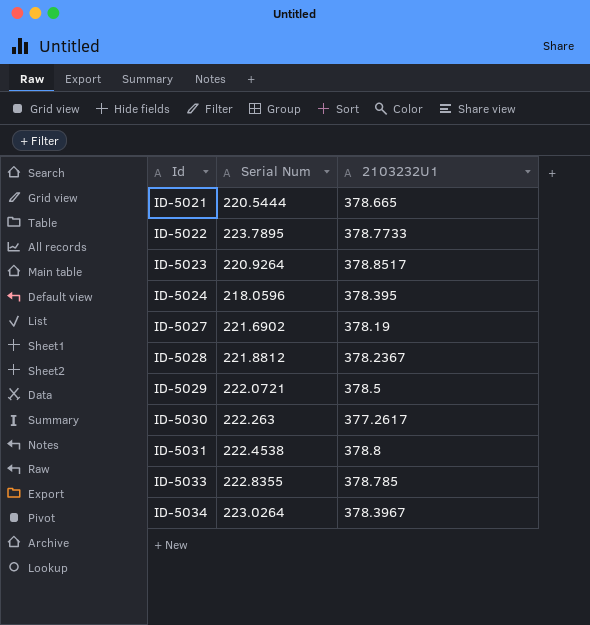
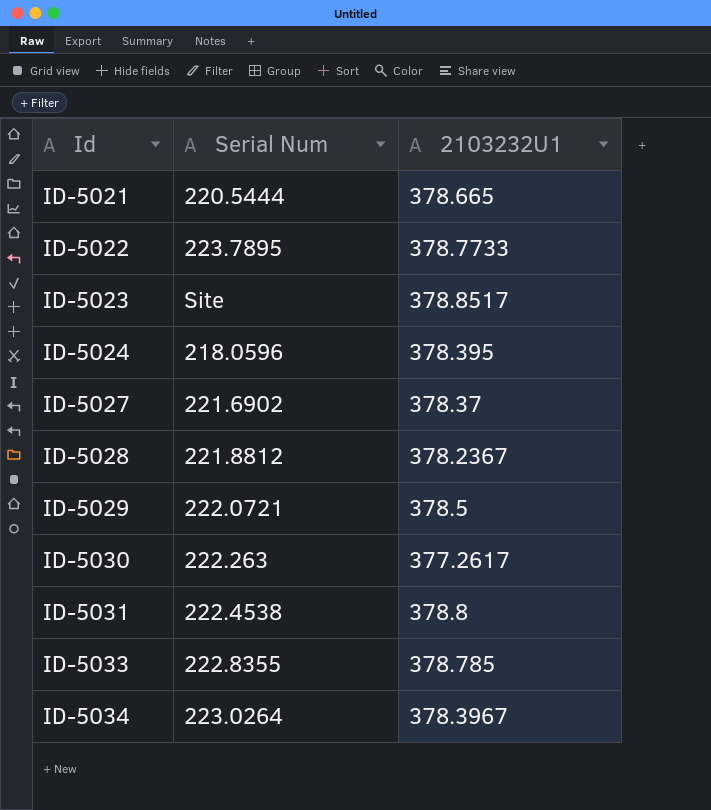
ID-5023 | Serial Num: 220.9264 -> Site
ID-5027 | 2103232U1: 378.19 -> 378.37

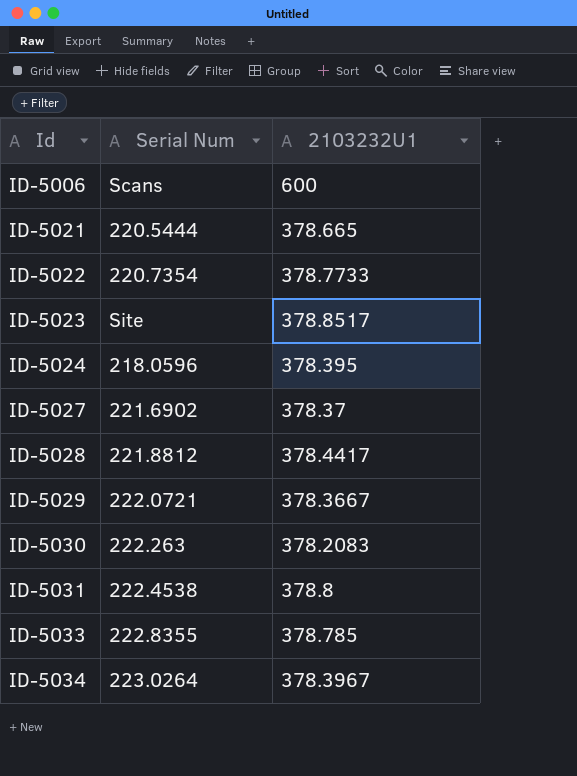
row ID-5006: none -> Scans | 600
ID-5022 | Serial Num: 223.7895 -> 220.7354
ID-5028 | 2103232U1: 378.2367 -> 378.4417
ID-5029 | 2103232U1: 378.5 -> 378.3667
ID-5030 | 2103232U1: 377.2617 -> 378.2083

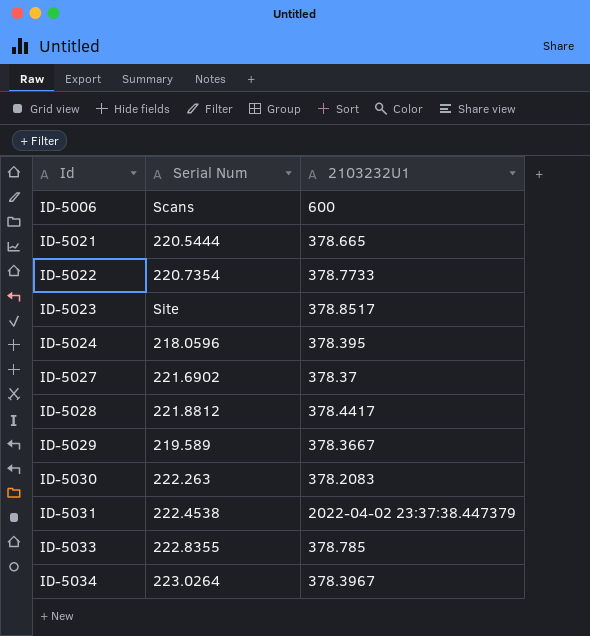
ID-5029 | Serial Num: 222.0721 -> 219.589
ID-5031 | 2103232U1: 378.8 -> 2022-04-02 23:37:38.447379

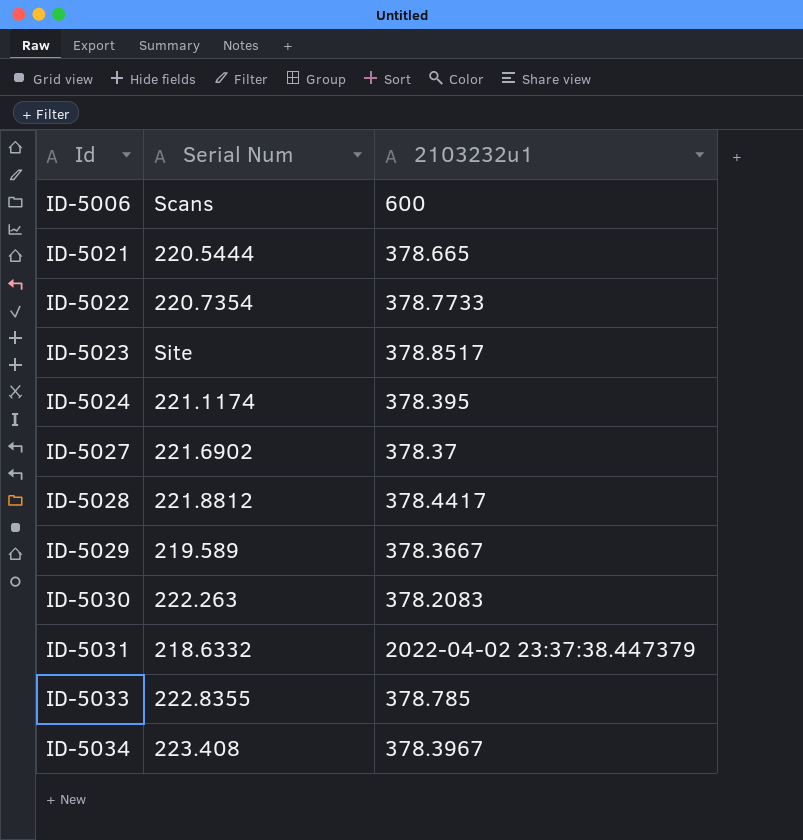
column name: 2103232U1 -> 2103232u1
ID-5024 | Serial Num: 218.0596 -> 221.1174
ID-5031 | Serial Num: 222.4538 -> 218.6332
ID-5034 | Serial Num: 223.0264 -> 223.408

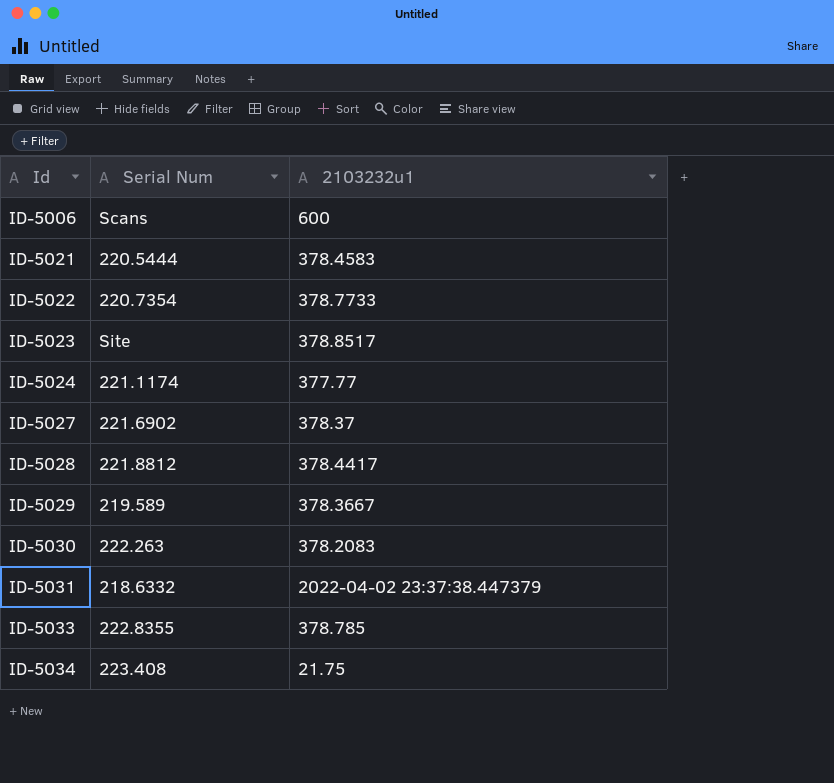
ID-5021 | 2103232u1: 378.665 -> 378.4583
ID-5024 | 2103232u1: 378.395 -> 377.77
ID-5034 | 2103232u1: 378.3967 -> 21.75

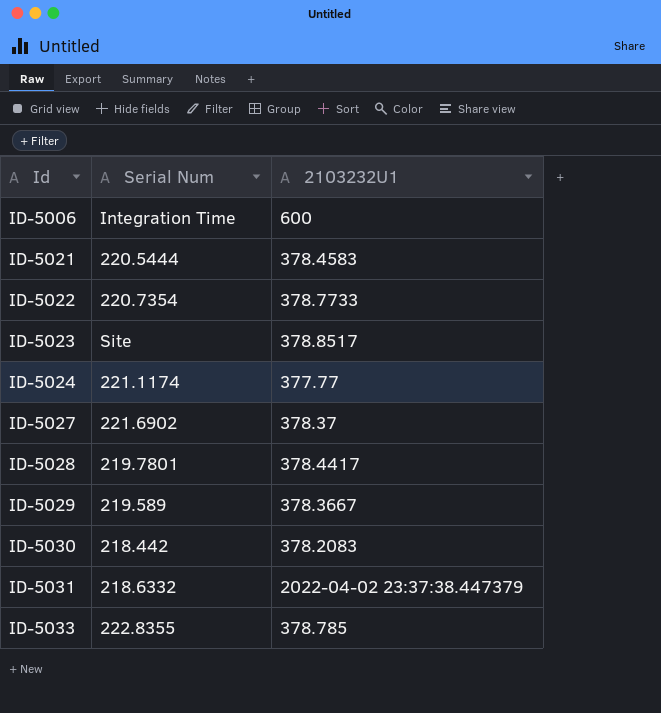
column name: 2103232u1 -> 2103232U1
row ID-5034: 223.408 | 21.75 -> none
ID-5006 | Serial Num: Scans -> Integration Time
ID-5028 | Serial Num: 221.8812 -> 219.7801
ID-5030 | Serial Num: 222.263 -> 218.442

